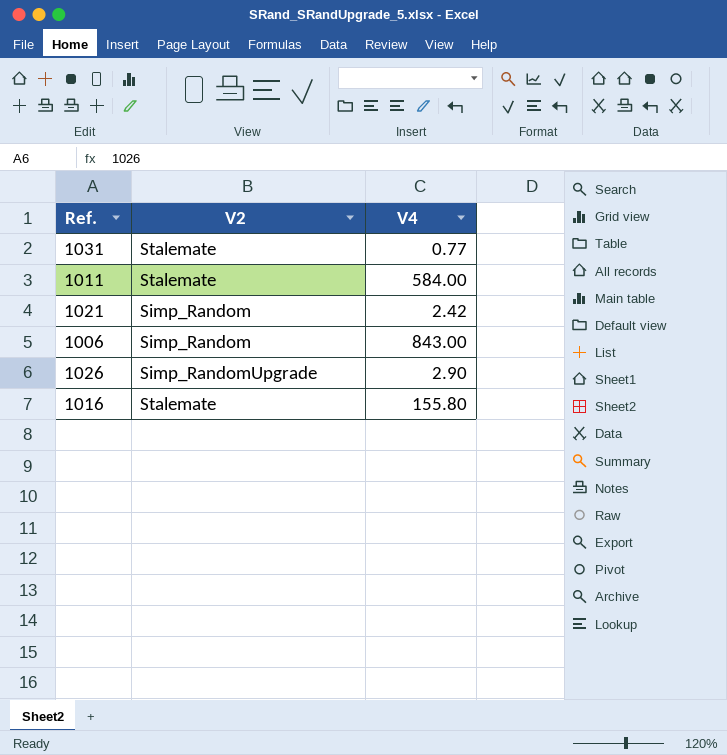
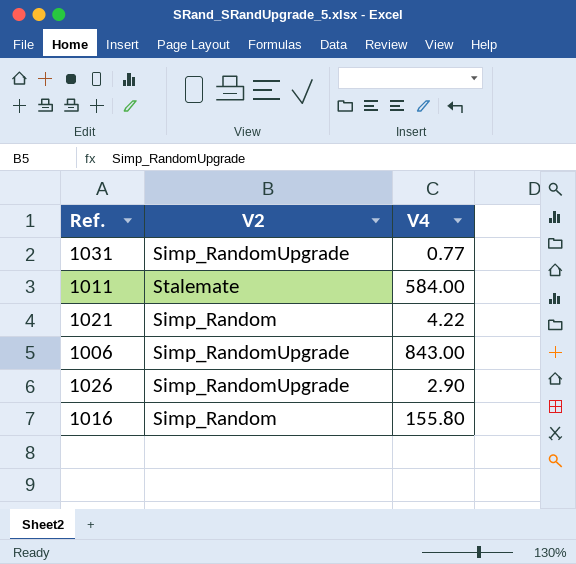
1031 | V2: Stalemate -> Simp_RandomUpgrade
1021 | V4: 2.42 -> 4.22
1006 | V2: Simp_Random -> Simp_RandomUpgrade
1016 | V2: Stalemate -> Simp_Random

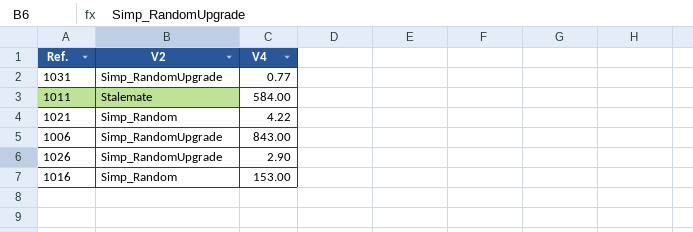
1016 | V4: 155.80 -> 153.00

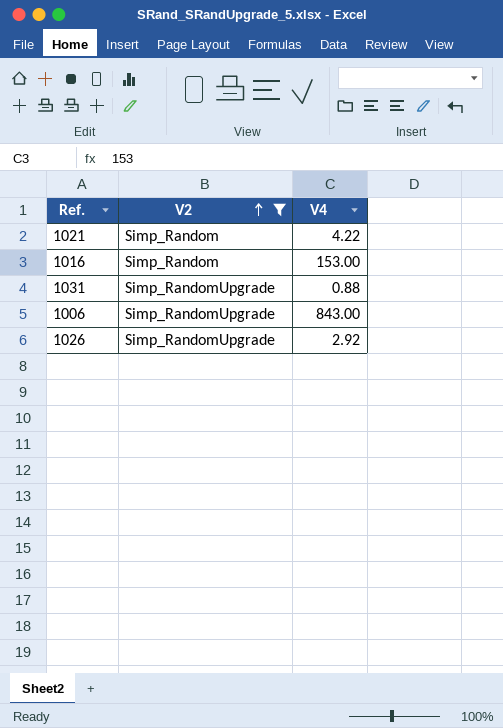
filter: none -> V2 != Stalemate
row order: none -> V2 ascending
1031 | V4: 0.77 -> 0.88
1026 | V4: 2.90 -> 2.92

